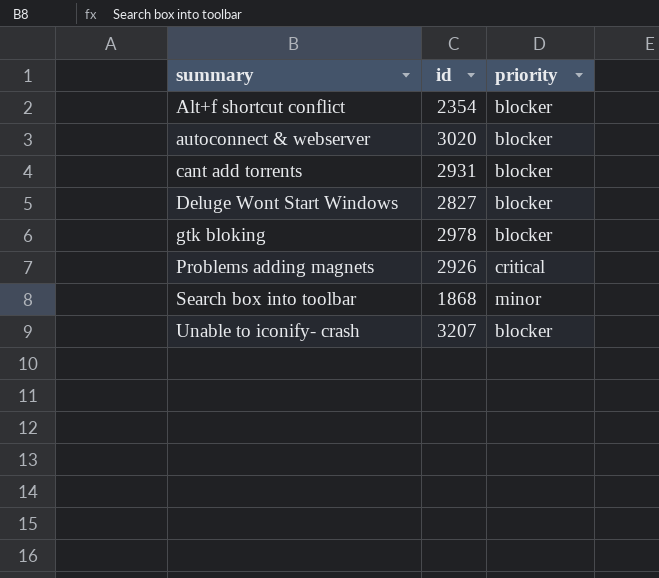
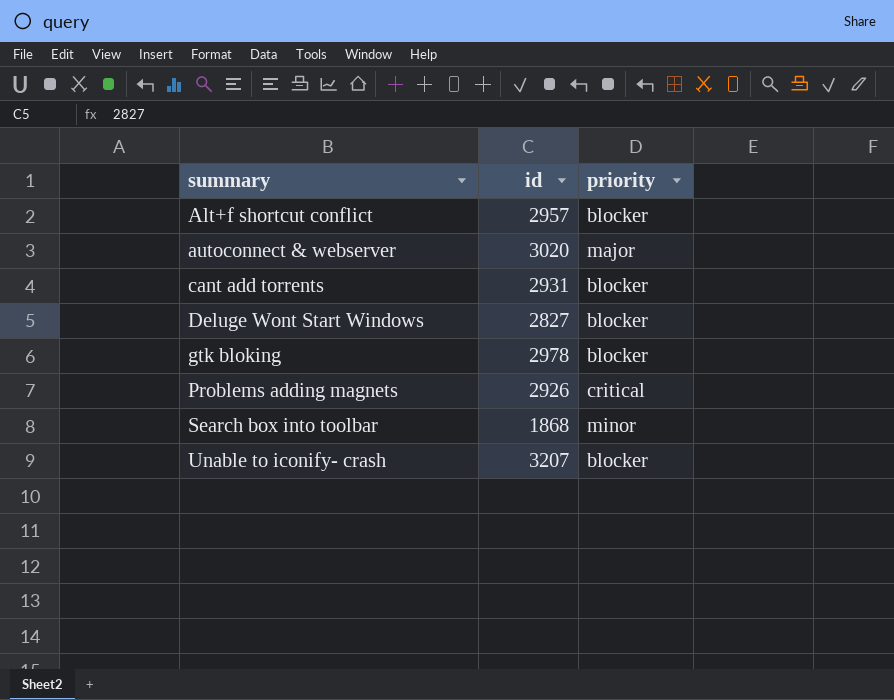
Alt+f shortcut conflict | id: 2354 -> 2957
autoconnect & webserver | priority: blocker -> major

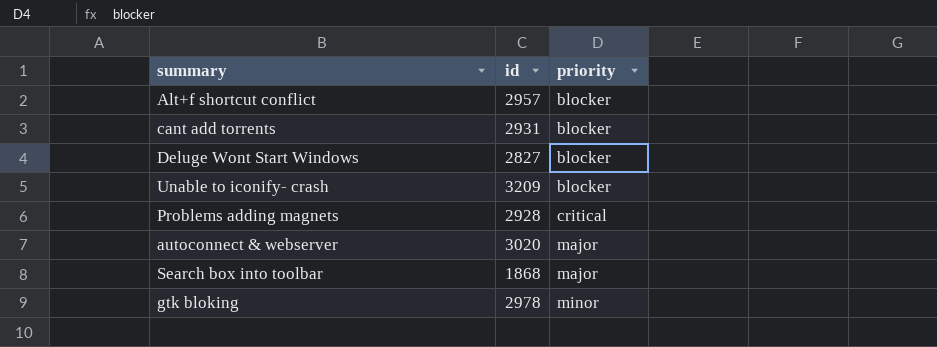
row order: summary ascending -> priority ascending
Unable to iconify- crash | id: 3207 -> 3209
Problems adding magnets | id: 2926 -> 2928
Search box into toolbar | priority: minor -> major
gtk bloking | priority: blocker -> minor

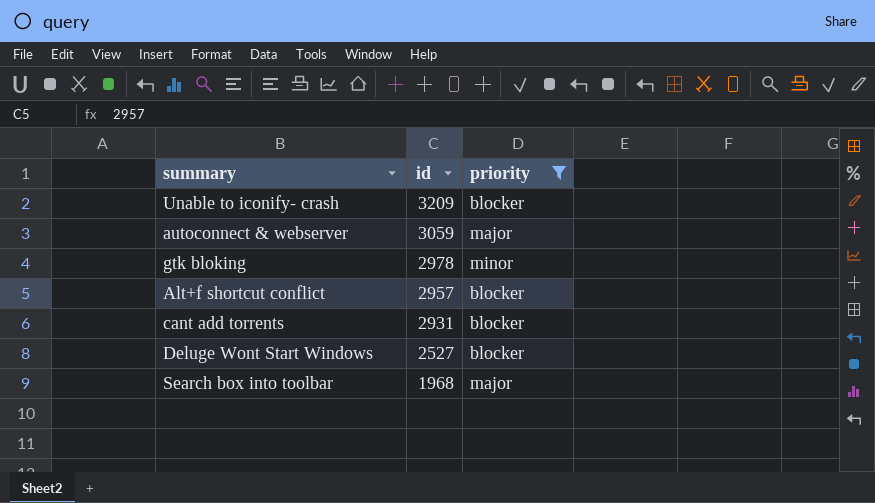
filter: none -> priority != critical
row order: priority ascending -> id descending
autoconnect & webserver | id: 3020 -> 3059
Deluge Wont Start Windows | id: 2827 -> 2527
Search box into toolbar | id: 1868 -> 1968

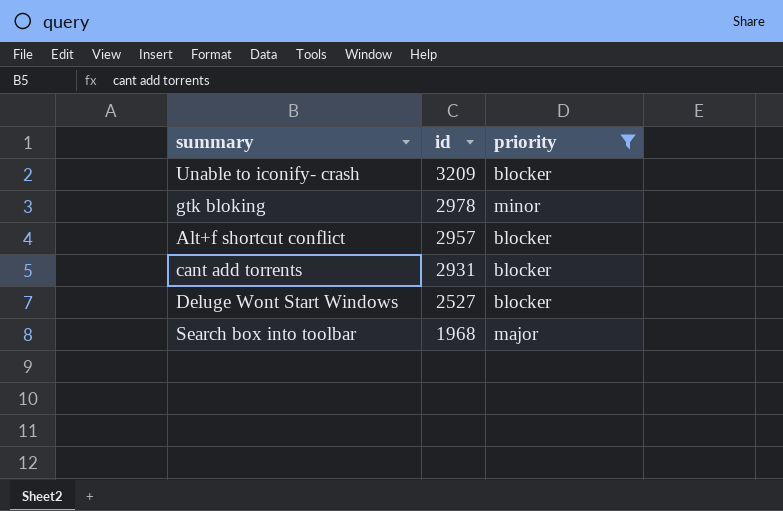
row autoconnect & webserver: 3059 | major -> none

